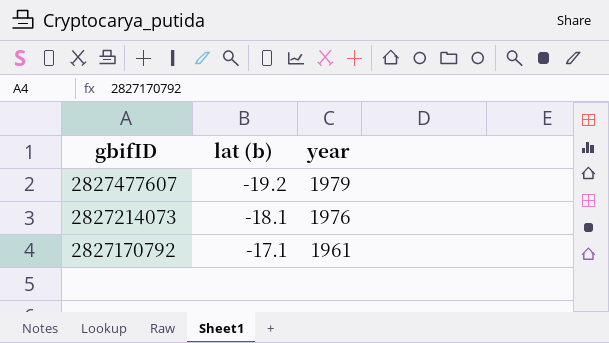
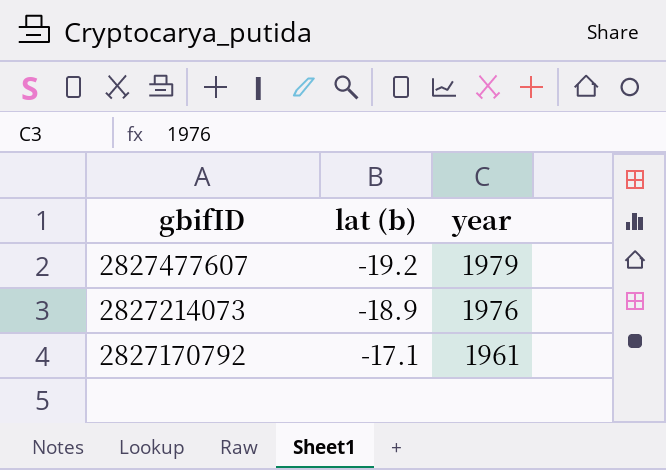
2827214073 | lat (b): -18.1 -> -18.9

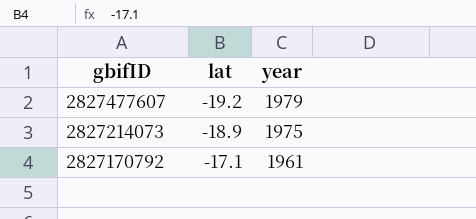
column name: lat (b) -> lat
2827214073 | year: 1976 -> 1975

